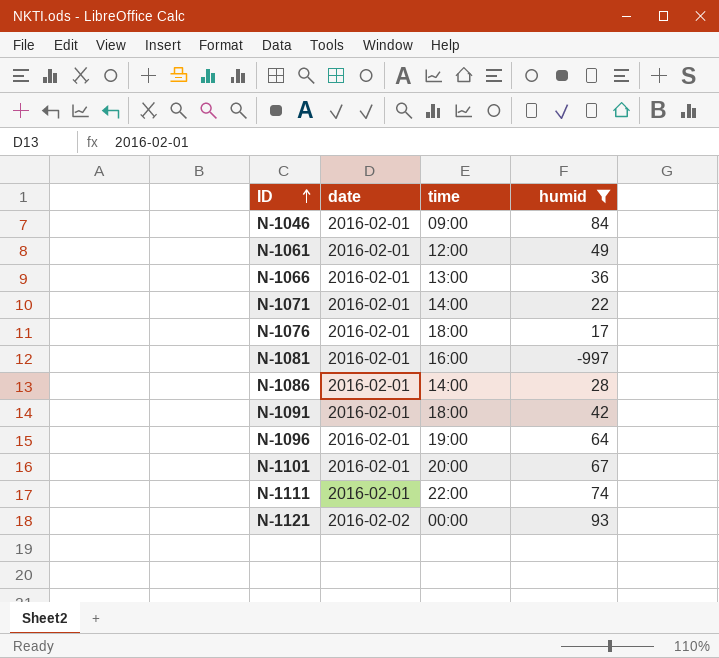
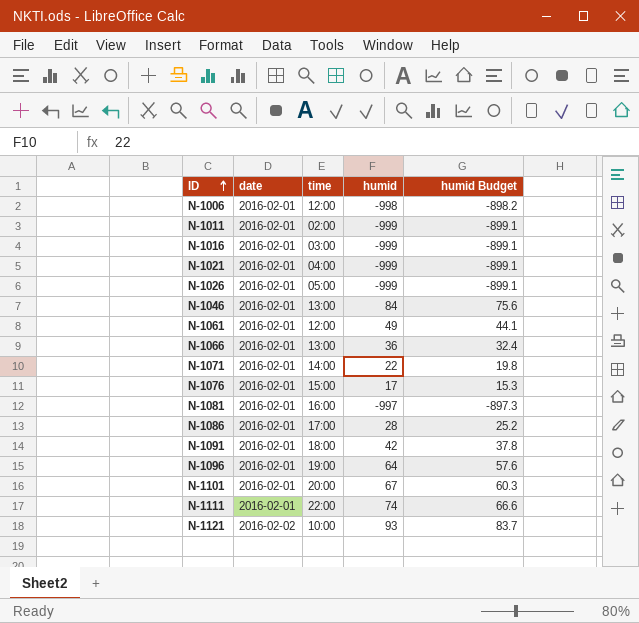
filter: humid >= -997 -> none
column humid Budget | formula: none -> [humid] * 0.9
N-1046 | time: 09:00 -> 13:00
N-1076 | time: 18:00 -> 15:00
N-1086 | time: 14:00 -> 17:00
N-1121 | time: 00:00 -> 10:00

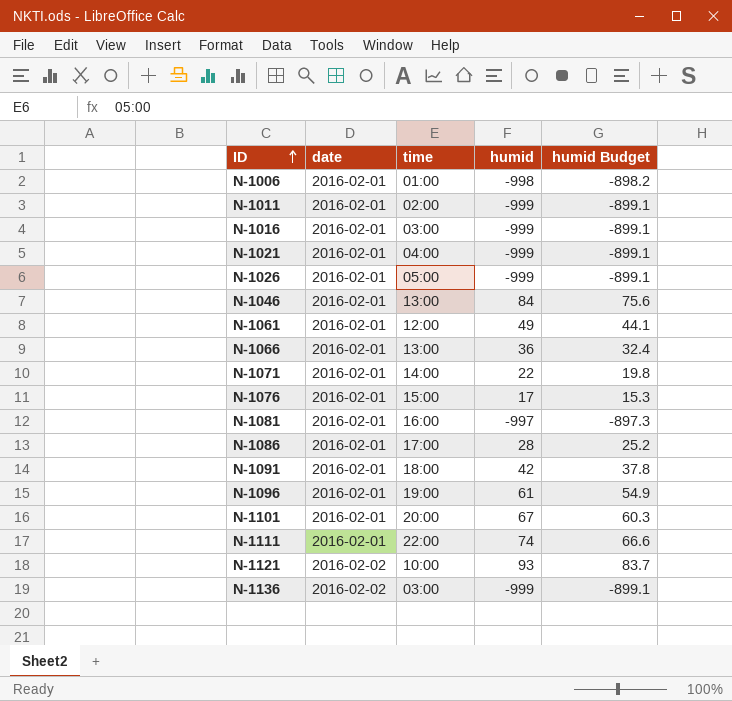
N-1006 | time: 12:00 -> 01:00
N-1096 | humid: 64 -> 61
N-1096 | humid Budget: 57.6 -> 54.9
row N-1136: none -> 2016-02-02 | 03:00 | -999 | -899.1

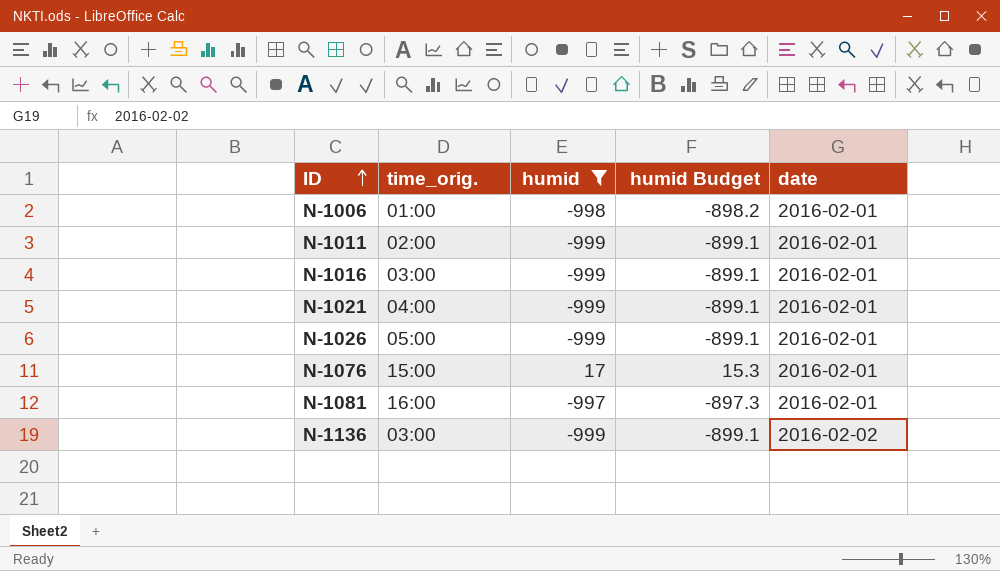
filter: none -> humid <= 17
column name: time -> time_orig.
column date | position: 2 -> 5

